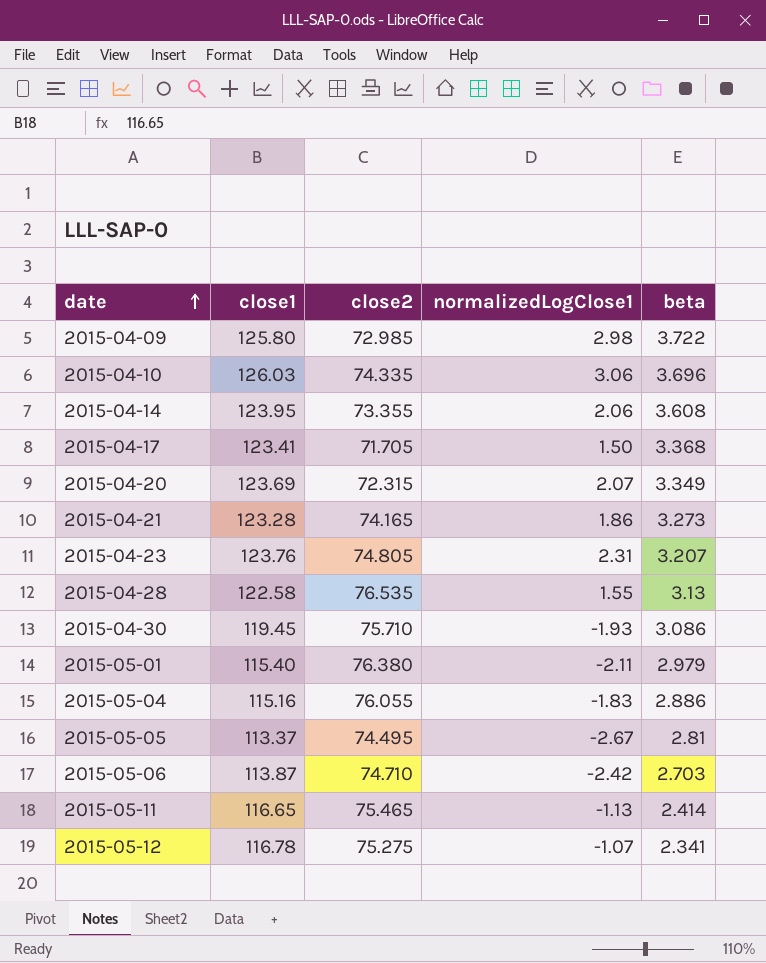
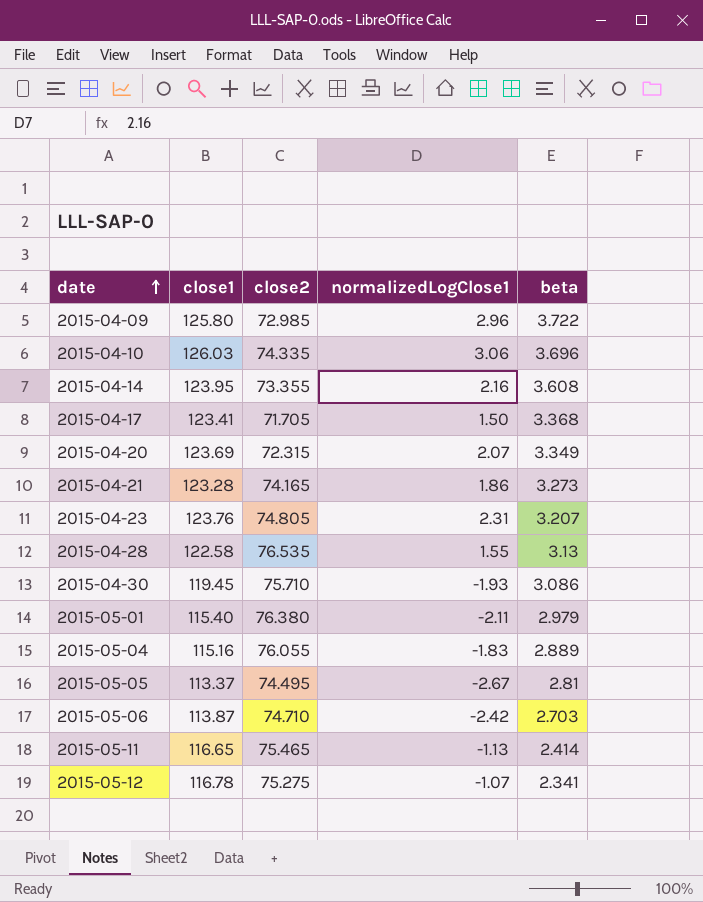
2015-04-09 | normalizedLogClose1: 2.98 -> 2.96
2015-04-14 | normalizedLogClose1: 2.06 -> 2.16
2015-05-04 | beta: 2.886 -> 2.889

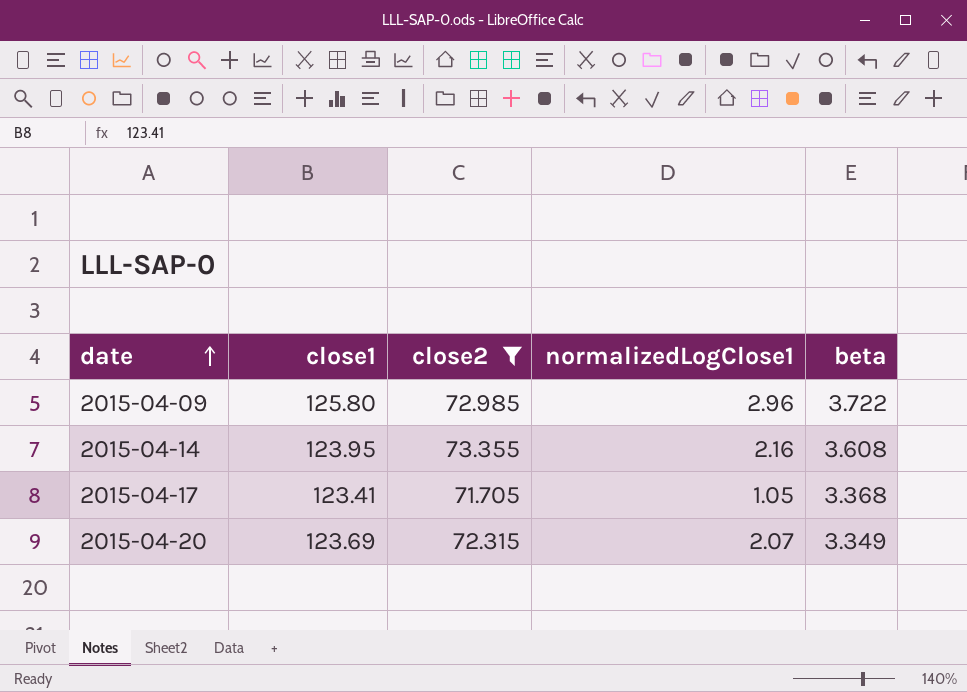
filter: none -> close2 <= 73.355
2015-04-17 | normalizedLogClose1: 1.50 -> 1.05

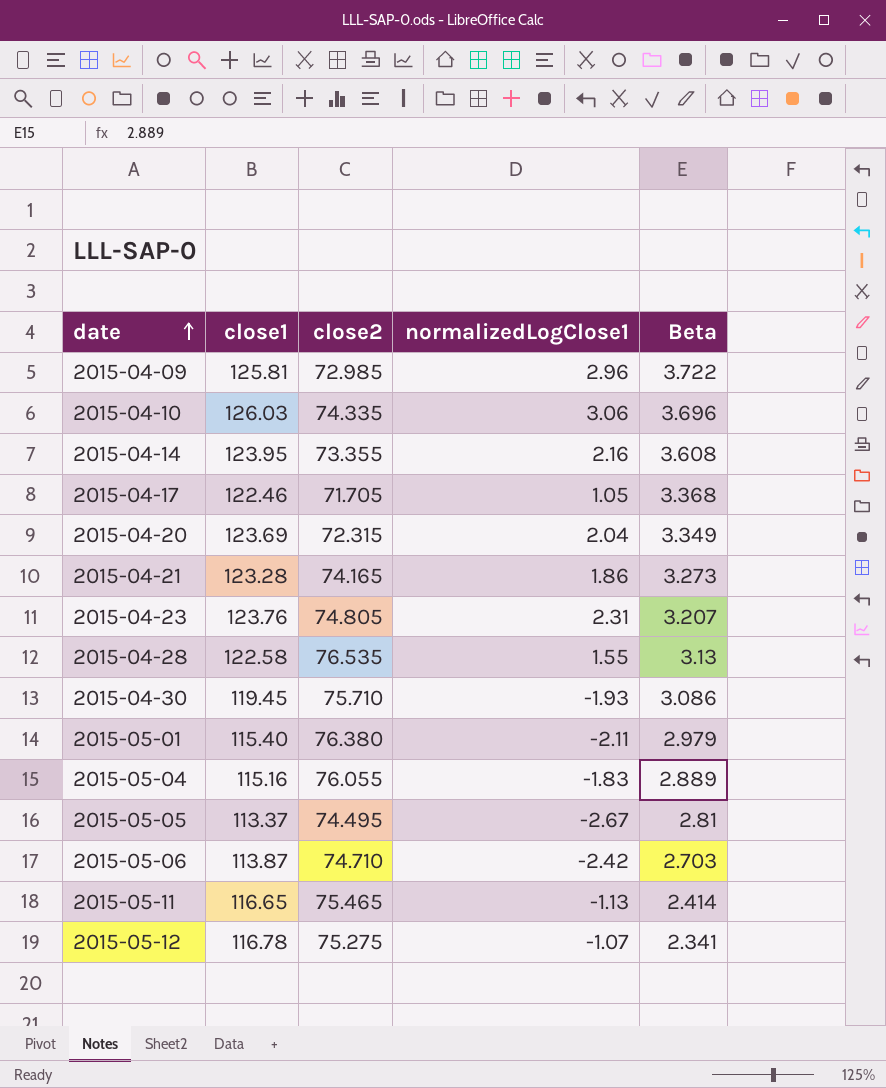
filter: close2 <= 73.355 -> none
column name: beta -> Beta
2015-04-09 | close1: 125.80 -> 125.81
2015-04-17 | close1: 123.41 -> 122.46
2015-04-20 | normalizedLogClose1: 2.07 -> 2.04

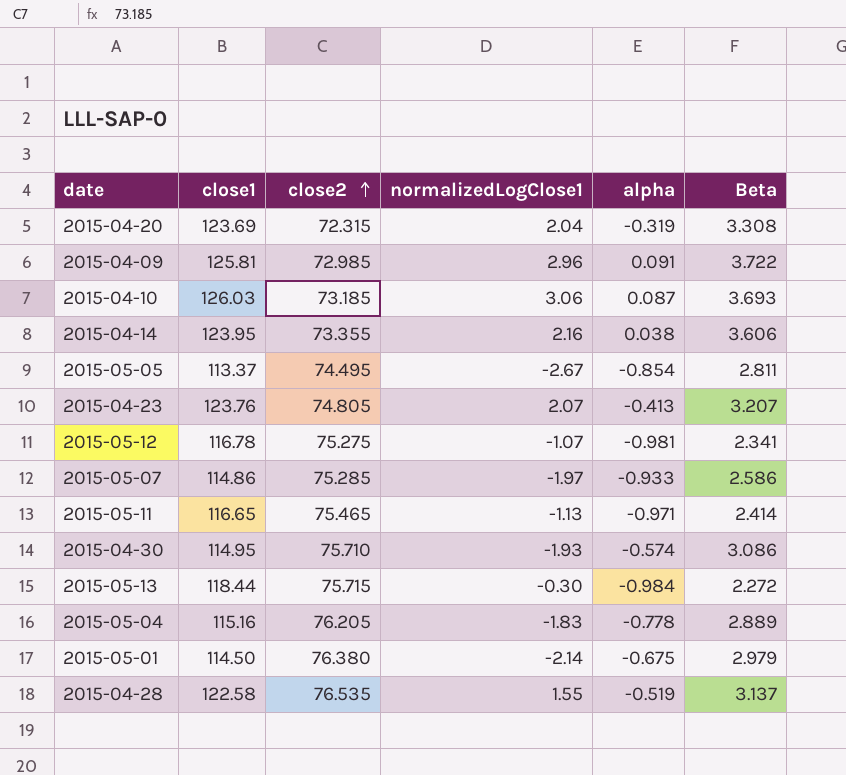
row order: date ascending -> close2 ascending
column alpha | position: none -> 5
row 2015-04-17: 122.46 | 71.705 | 1.05 | 3.368 -> none
row 2015-04-21: 123.28 | 74.165 | 1.86 | 3.273 -> none
row 2015-05-06: 113.87 | 74.710 | -2.42 | 2.703 -> none
2015-04-20 | Beta: 3.349 -> 3.308
2015-04-10 | close2: 74.335 -> 73.185
2015-04-10 | Beta: 3.696 -> 3.693
2015-04-14 | Beta: 3.608 -> 3.606
2015-05-05 | Beta: 2.81 -> 2.811
2015-04-23 | normalizedLogClose1: 2.31 -> 2.07
row 2015-05-07: none -> 114.86 | 75.285 | -1.97 | -0.933 | 2.586
2015-04-30 | close1: 119.45 -> 114.95
row 2015-05-13: none -> 118.44 | 75.715 | -0.30 | -0.984 | 2.272
2015-05-04 | close2: 76.055 -> 76.205
2015-05-01 | close1: 115.40 -> 114.50
2015-05-01 | normalizedLogClose1: -2.11 -> -2.14
2015-04-28 | Beta: 3.13 -> 3.137

